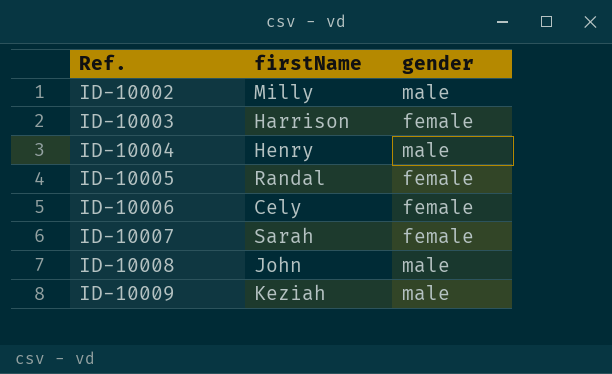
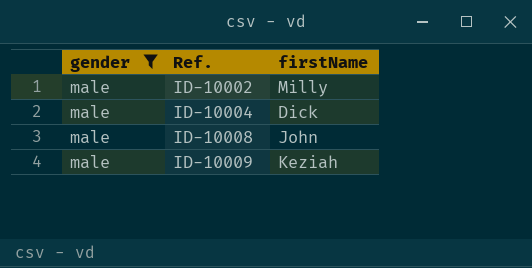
filter: none -> gender = male
column gender | position: 3 -> 1
ID-10004 | firstName: Henry -> Dick

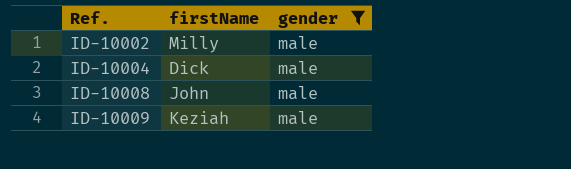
column gender | position: 1 -> 3

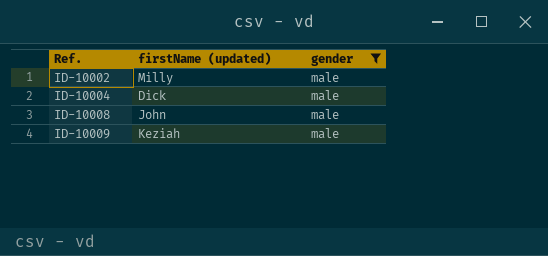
column name: firstName -> firstName (updated)

